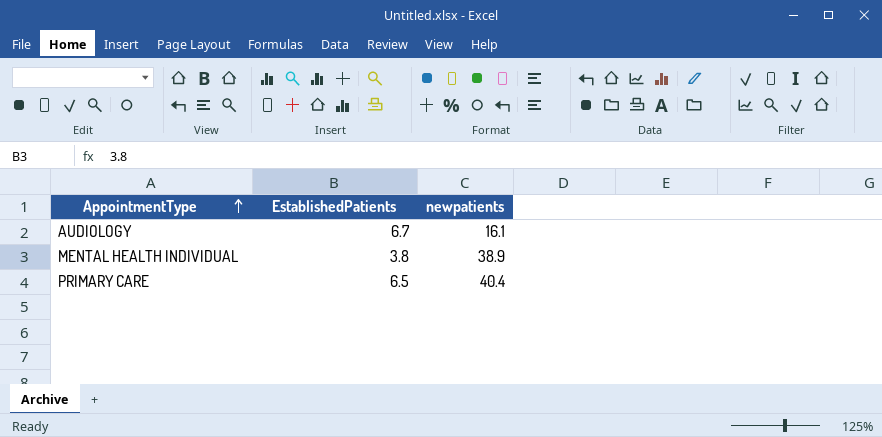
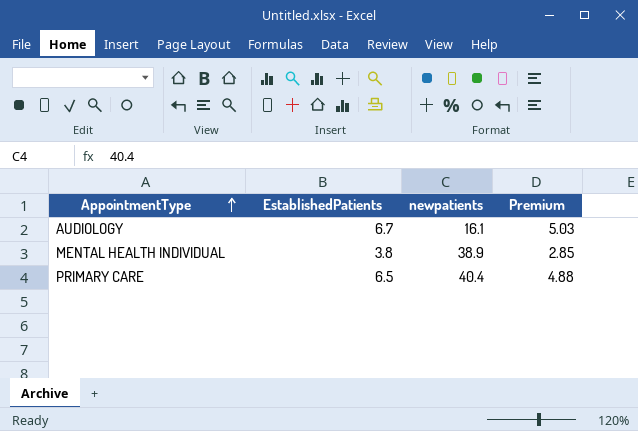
column Premium | formula: none -> [EstablishedPatients] * 0.75

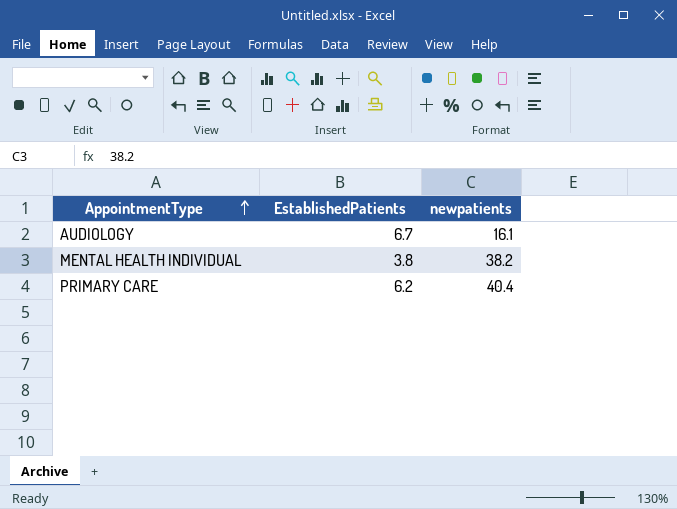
column Premium | formula: [EstablishedPatients] * 0.75 -> none
MENTAL HEALTH INDIVIDUAL | newpatients: 38.9 -> 38.2
PRIMARY CARE | EstablishedPatients: 6.5 -> 6.2

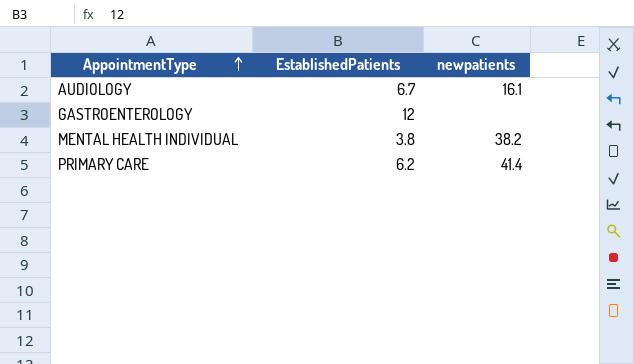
row GASTROENTEROLOGY: none -> 12 | none
PRIMARY CARE | newpatients: 40.4 -> 41.4

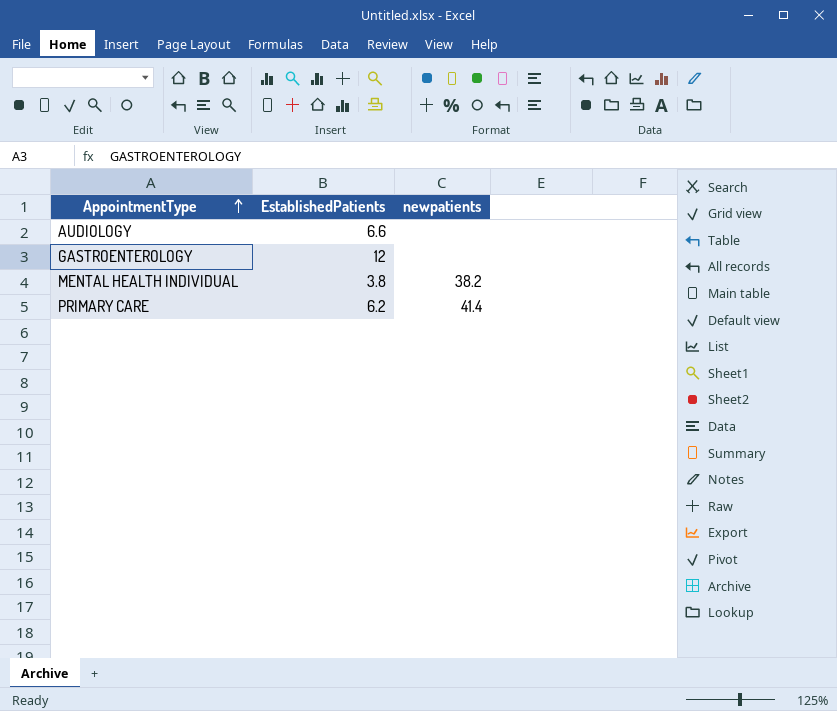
AUDIOLOGY | EstablishedPatients: 6.7 -> 6.6
AUDIOLOGY | newpatients: 16.1 -> none

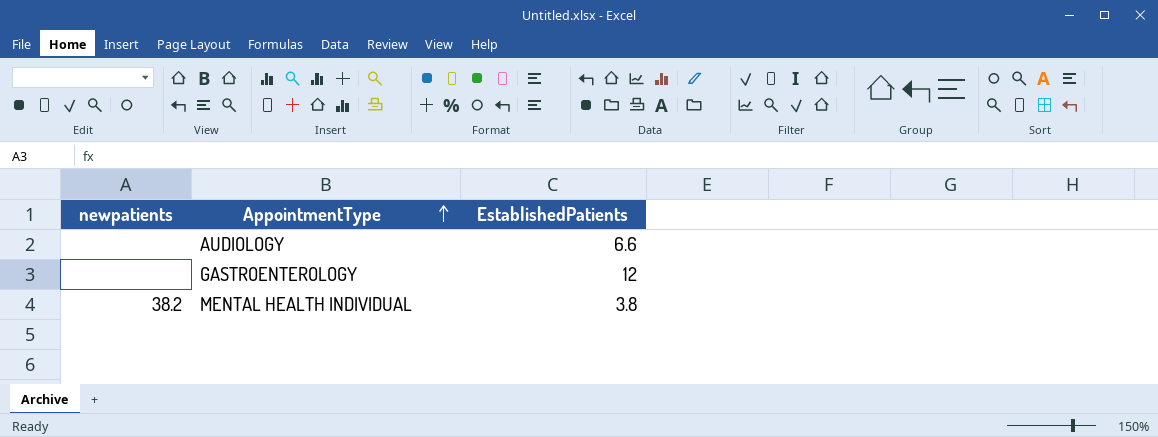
column newpatients | position: 3 -> 1
row PRIMARY CARE: 6.2 | 41.4 -> none

